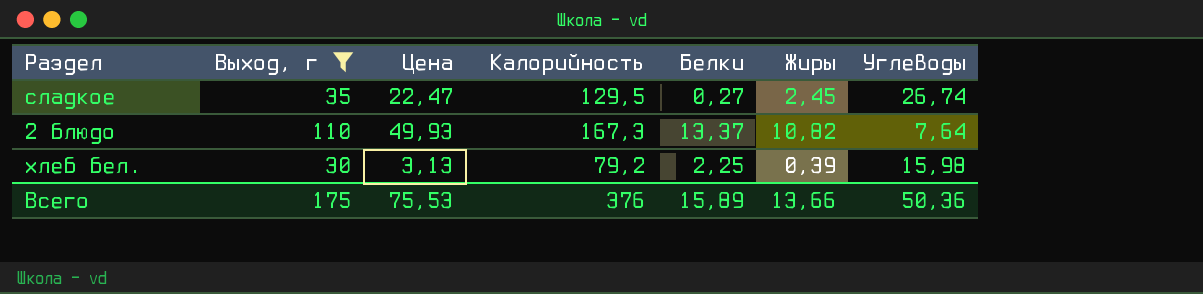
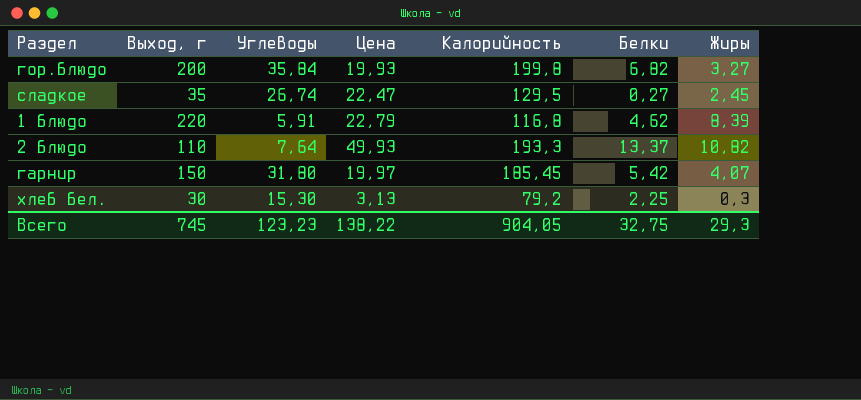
filter: Выход, г <= 110 -> none
column Углеводы | position: 7 -> 3
2 блюдо | Калорийность: 167,3 -> 193,3
хлеб бел. | Углеводы: 15,98 -> 15,30
хлеб бел. | Жиры: 0,39 -> 0,3
Всего | Выход, г: 175 -> 745
Всего | Углеводы: 50,36 -> 123,23
Всего | Цена: 75,53 -> 138,22
Всего | Калорийность: 376 -> 904,05
Всего | Белки: 15,89 -> 32,75
Всего | Жиры: 13,66 -> 29,3

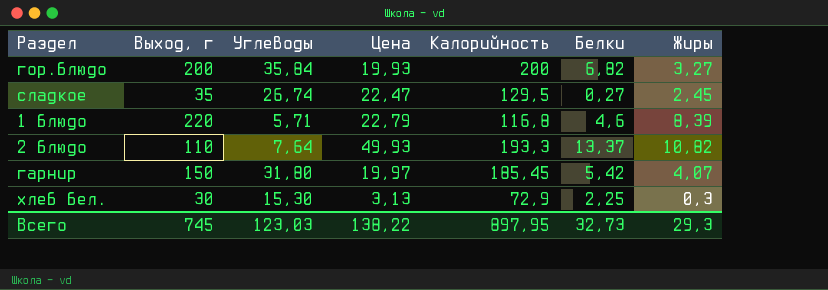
гор.блюдо | Калорийность: 199,8 -> 200
1 блюдо | Углеводы: 5,91 -> 5,71
1 блюдо | Белки: 4,62 -> 4,6
хлеб бел. | Калорийность: 79,2 -> 72,9
Всего | Углеводы: 123,23 -> 123,03
Всего | Калорийность: 904,05 -> 897,95
Всего | Белки: 32,75 -> 32,73

